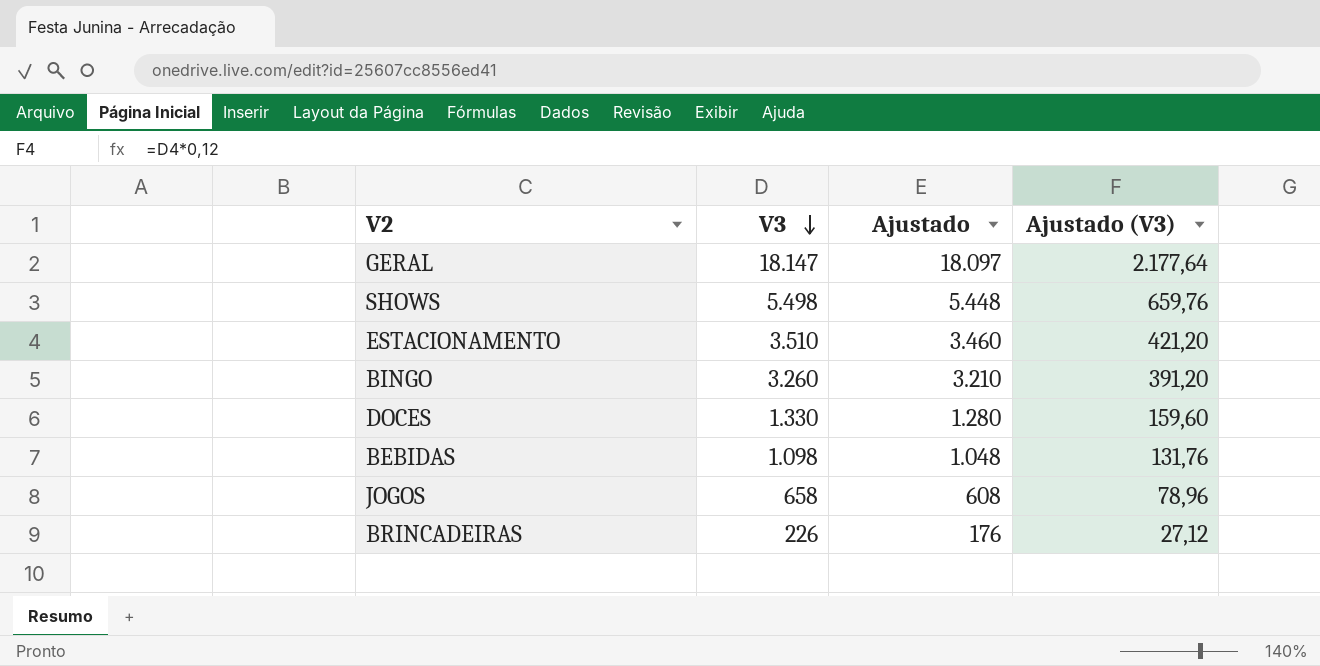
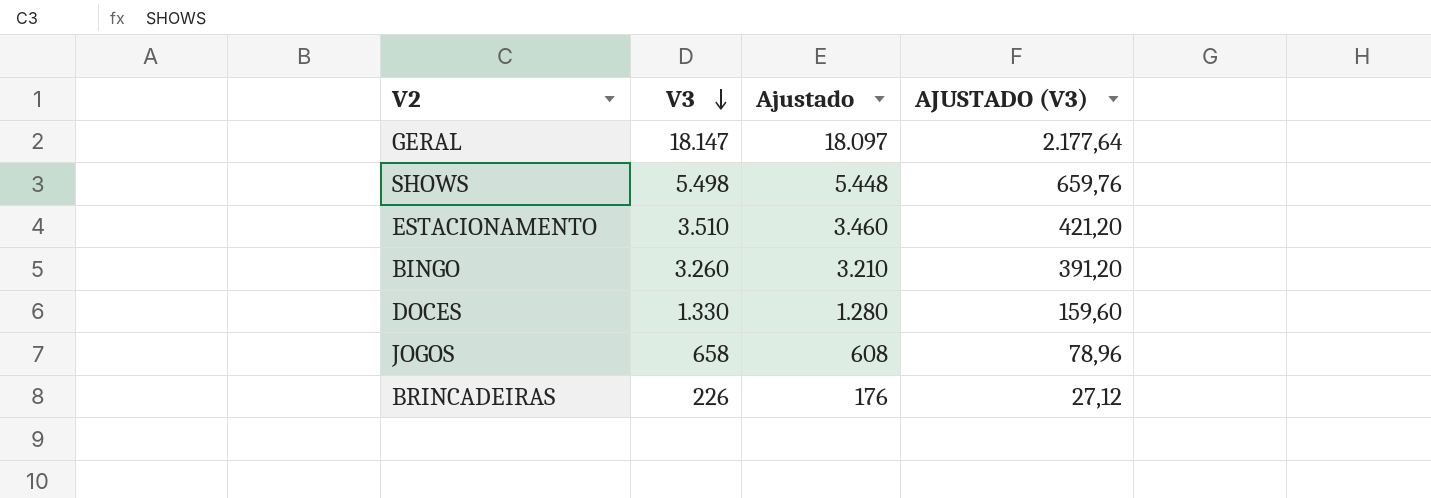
column name: Ajustado (V3) -> AJUSTADO (V3)
row BEBIDAS: 1.098 | 1.048 | 131,76 -> none

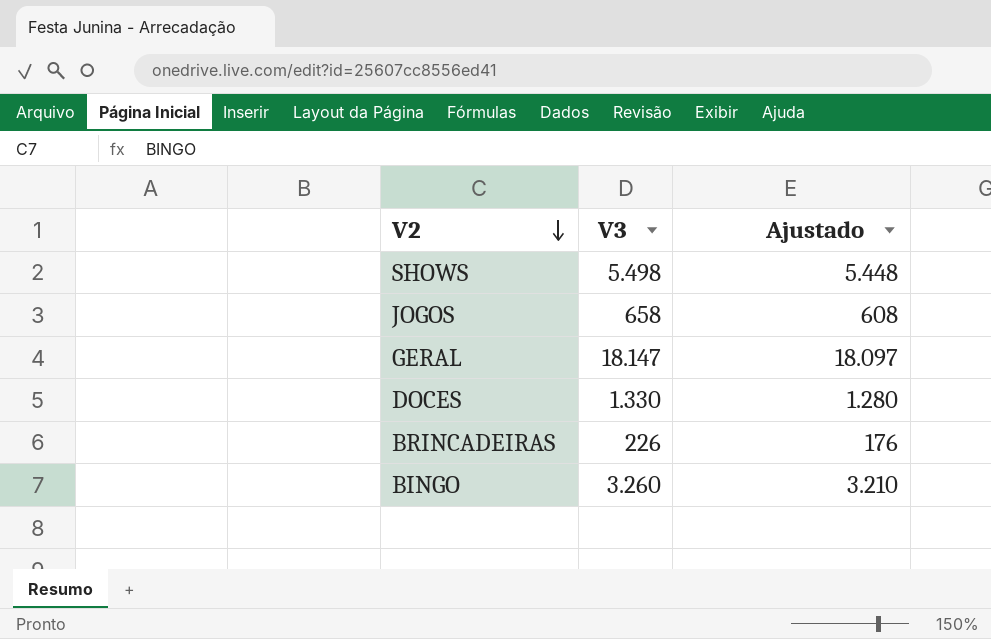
row order: V3 descending -> V2 descending
column AJUSTADO (V3) | formula: [V3] * 0,12 -> none
row ESTACIONAMENTO: 3.510 | 3.460 | 421,20 -> none

